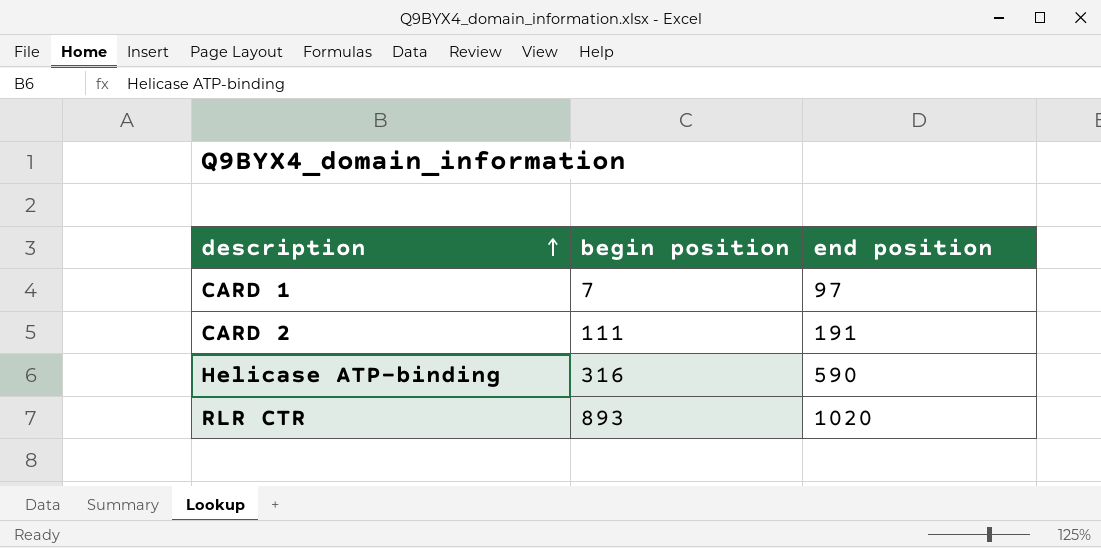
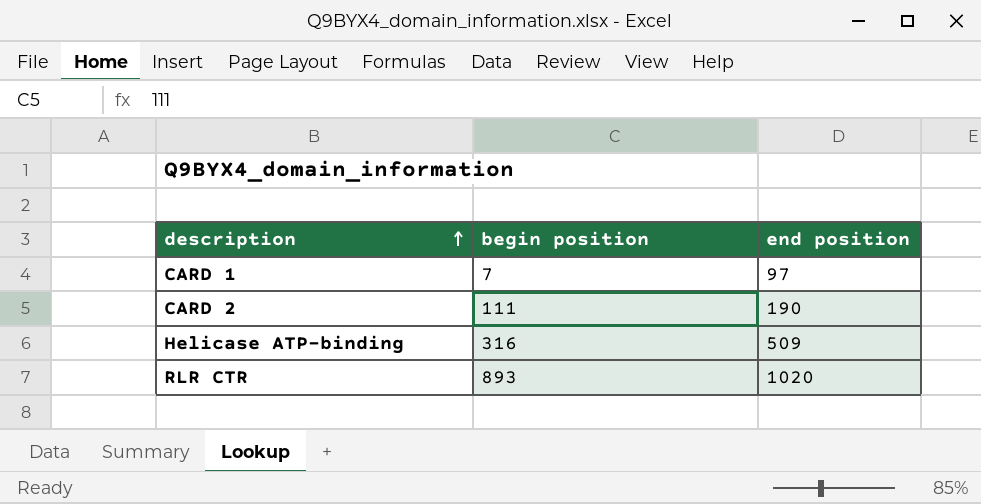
CARD 2 | end position: 191 -> 190
Helicase ATP-binding | end position: 590 -> 509

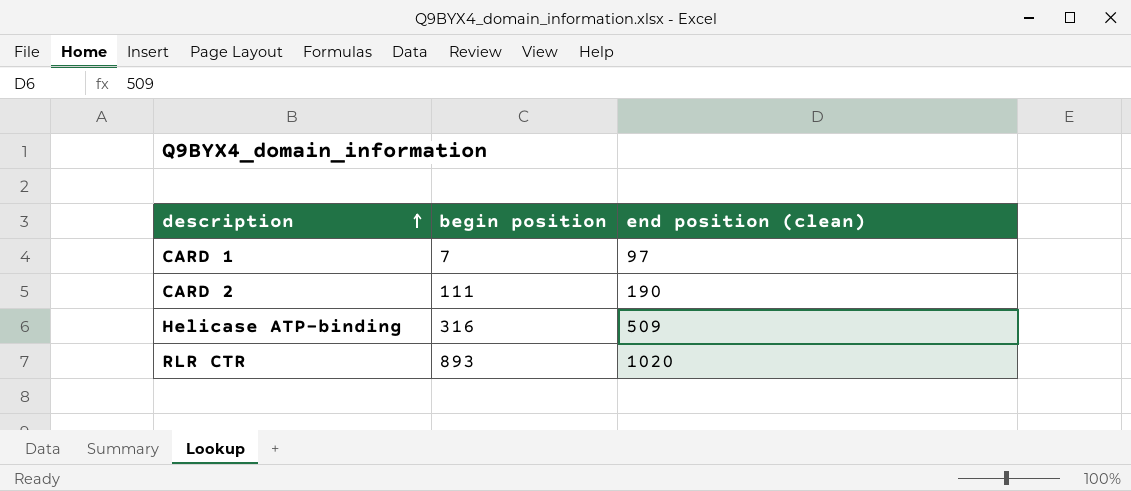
column name: end position -> end position (clean)

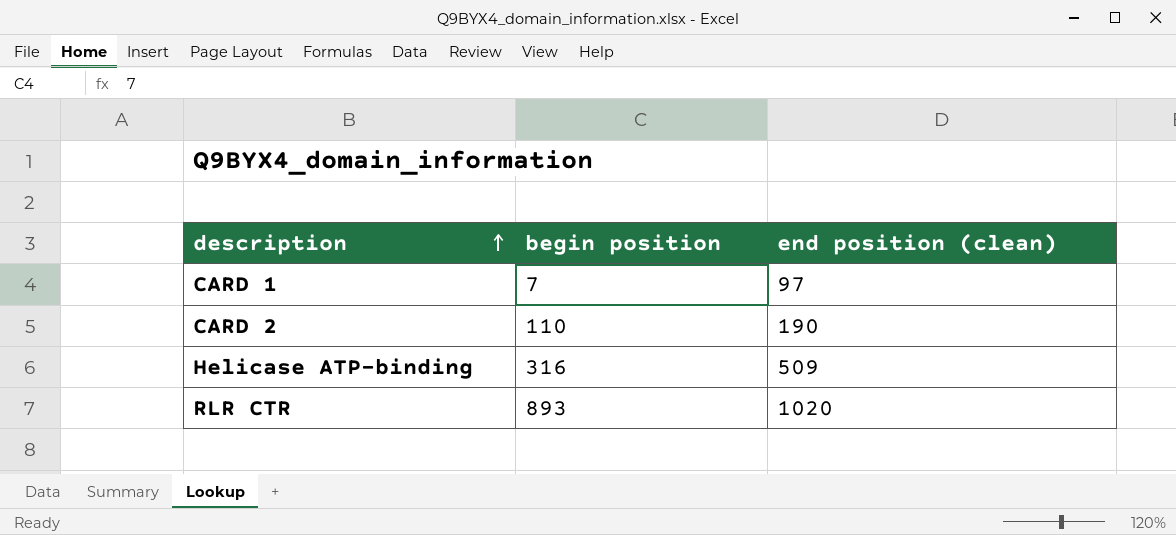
CARD 2 | begin position: 111 -> 110

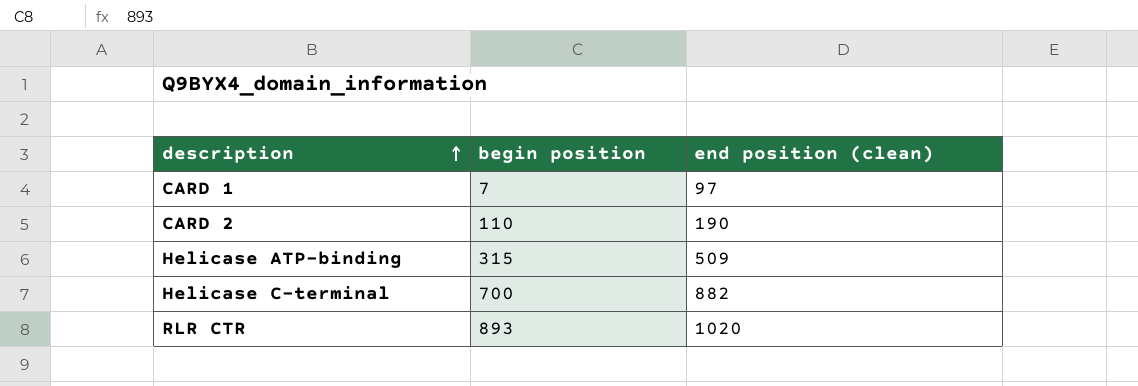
Helicase ATP-binding | begin position: 316 -> 315
row Helicase C-terminal: none -> 700 | 882

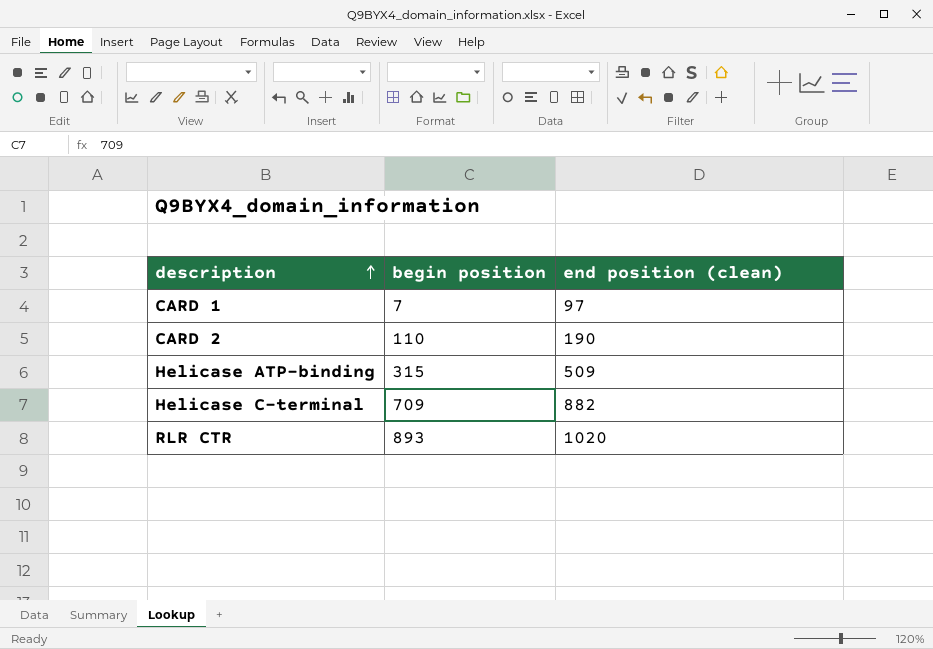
Helicase C-terminal | begin position: 700 -> 709

